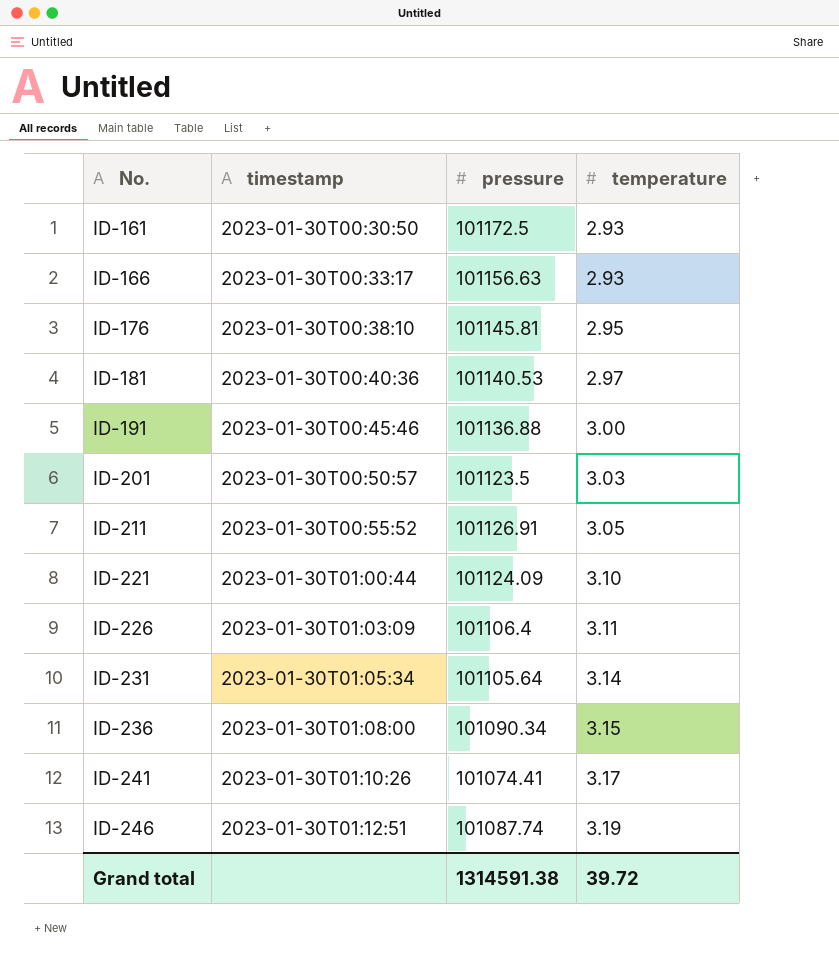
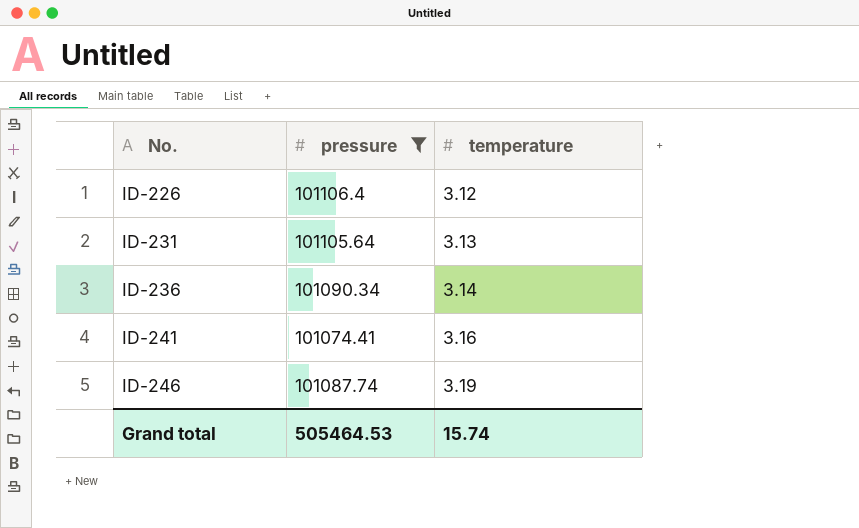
filter: none -> pressure <= 101106.4
column timestamp | position: 2 -> none
ID-226 | temperature: 3.11 -> 3.12
ID-231 | temperature: 3.14 -> 3.13
ID-236 | temperature: 3.15 -> 3.14
ID-241 | temperature: 3.17 -> 3.16
Grand total | pressure: 1314591.38 -> 505464.53
Grand total | temperature: 39.72 -> 15.74

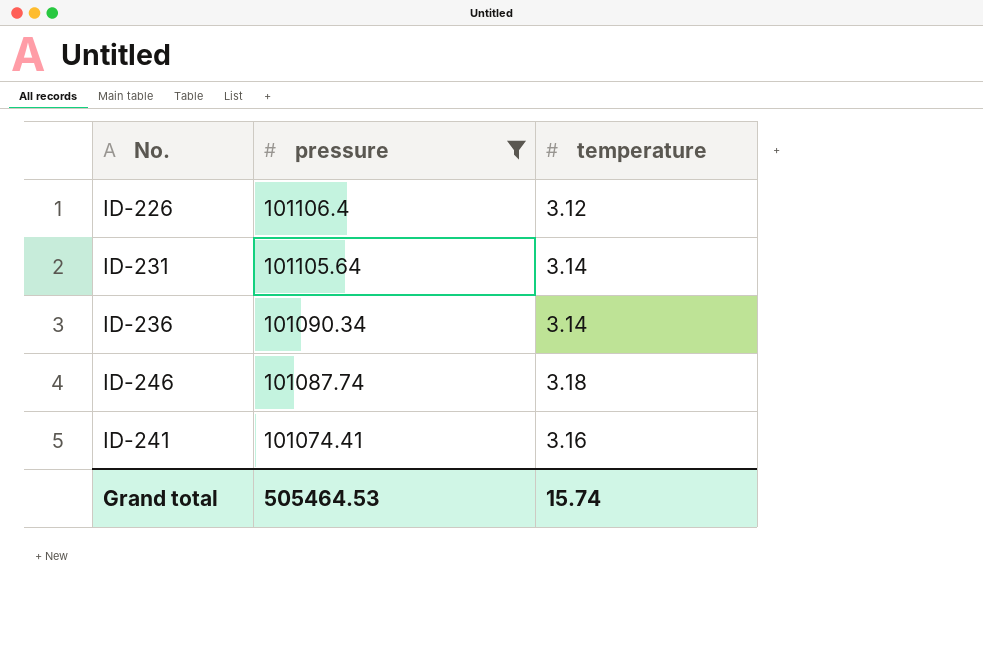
row order: No. ascending -> pressure descending
ID-231 | temperature: 3.13 -> 3.14
ID-246 | temperature: 3.19 -> 3.18

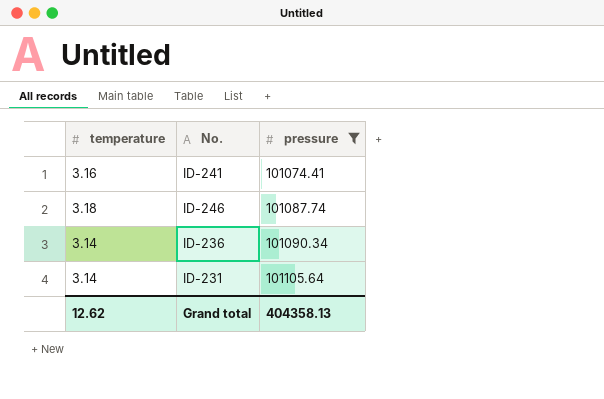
row order: pressure descending -> pressure ascending
column temperature | position: 3 -> 1
row ID-226: 101106.4 | 3.12 -> none
Grand total | temperature: 15.74 -> 12.62
Grand total | pressure: 505464.53 -> 404358.13

